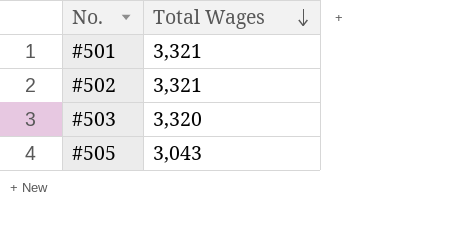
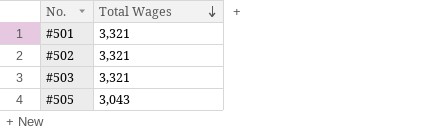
#503 | Total Wages: 3,320 -> 3,321

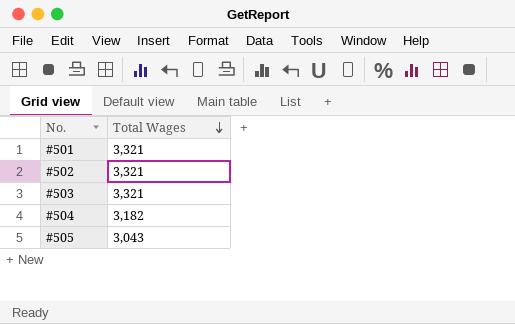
row #504: none -> 3,182

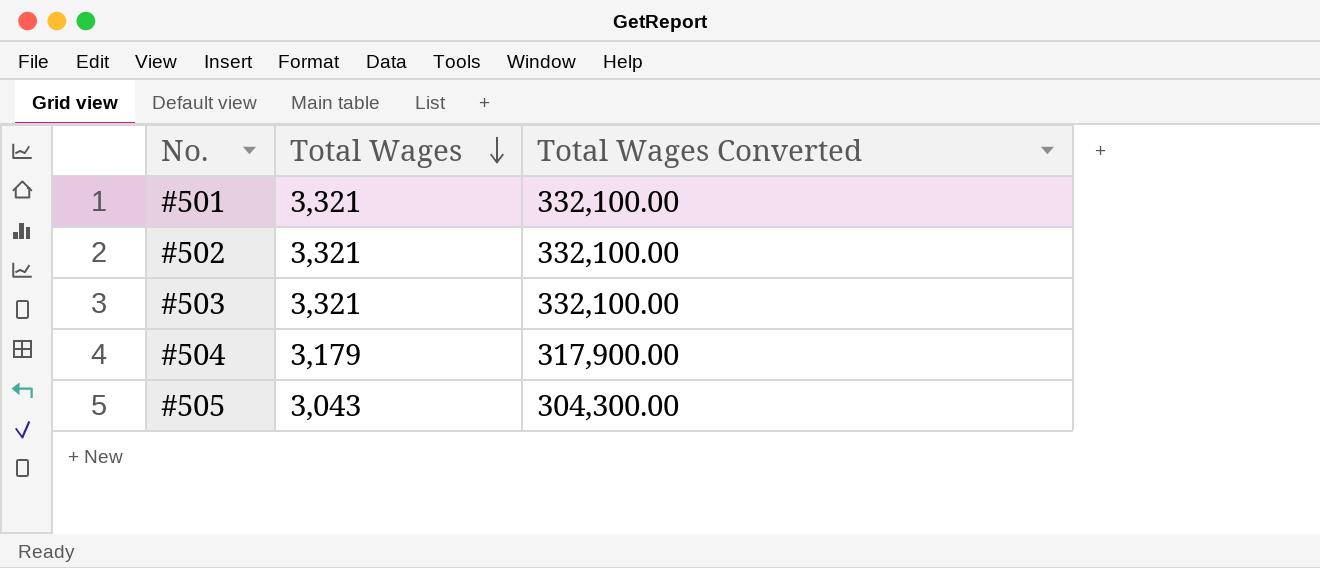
column Total Wages Converted | formula: none -> [Total Wages] * 100
#504 | Total Wages: 3,182 -> 3,179

